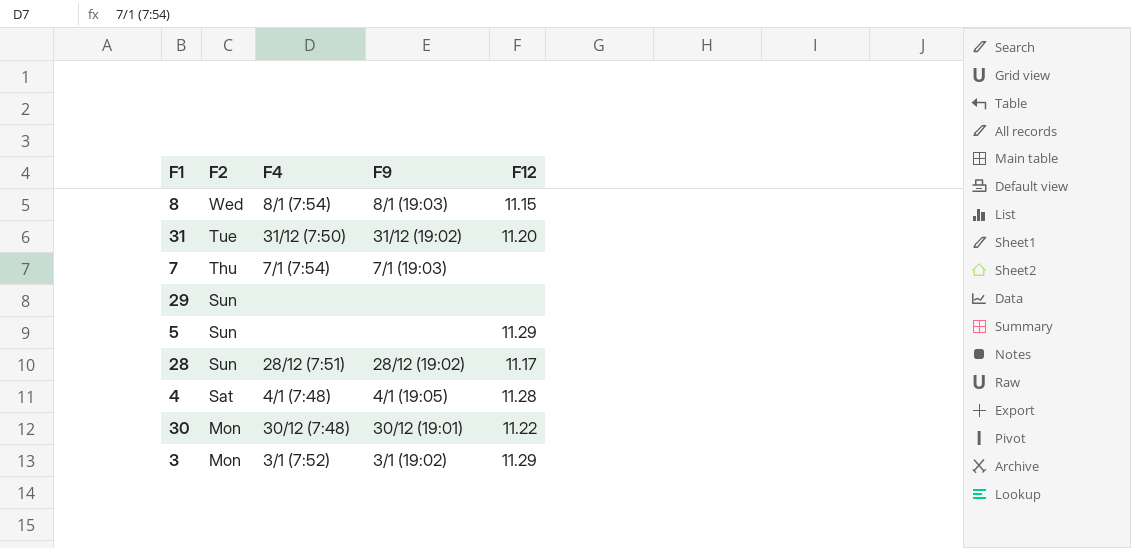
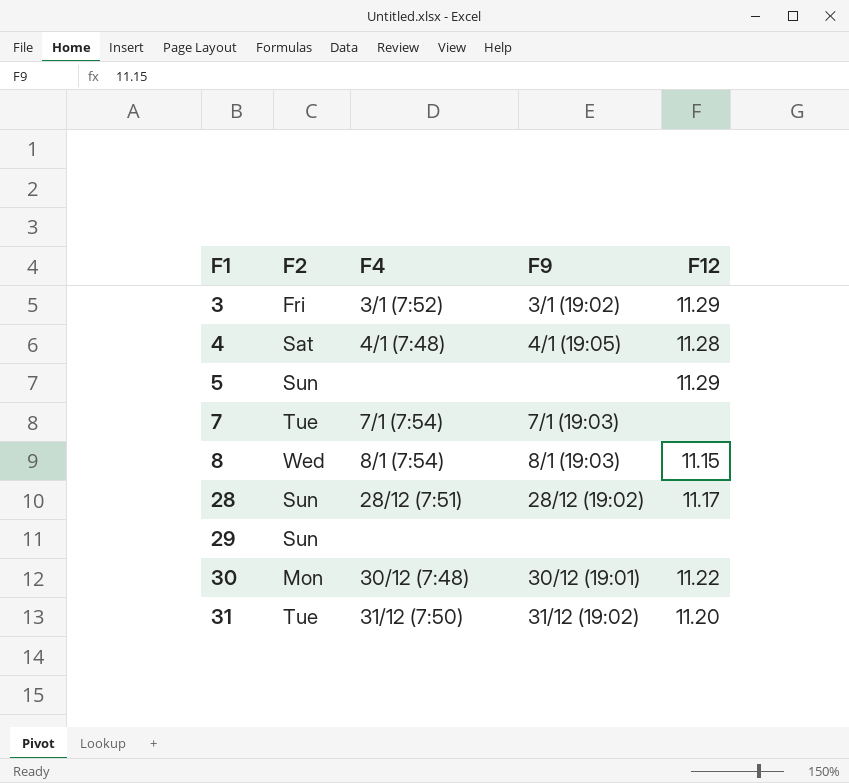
row order: F2 descending -> F1 ascending
3 | F2: Mon -> Fri
7 | F2: Thu -> Tue

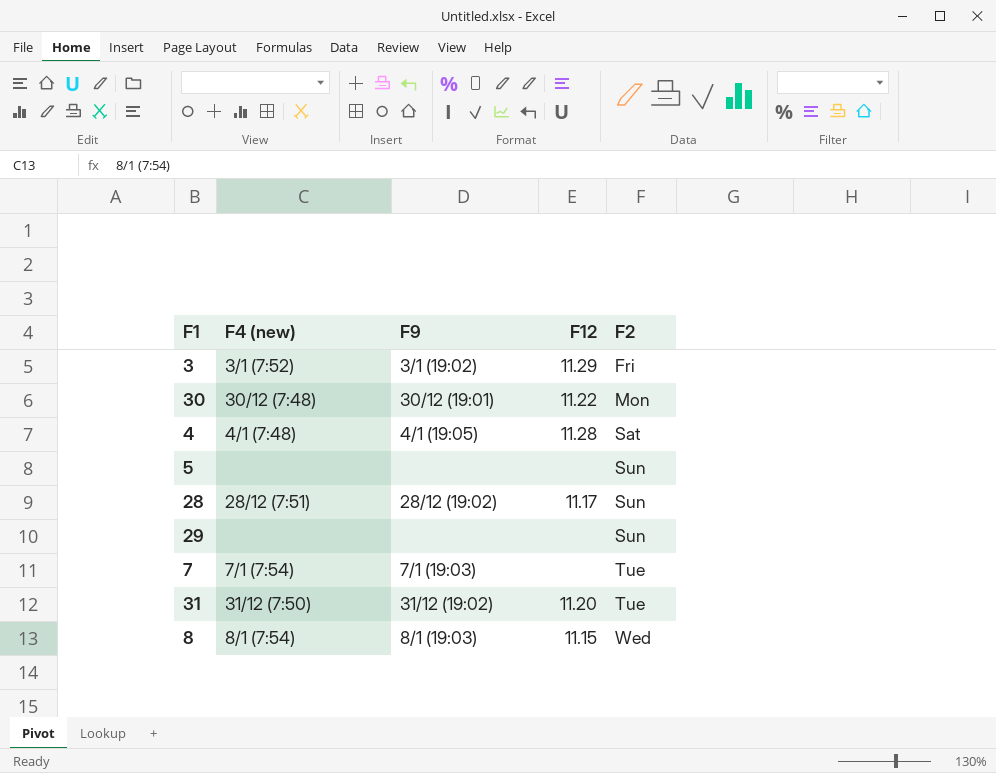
row order: F1 ascending -> F2 ascending
column name: F4 -> F4 (new)
column F2 | position: 2 -> 5
5 | F12: 11.29 -> none

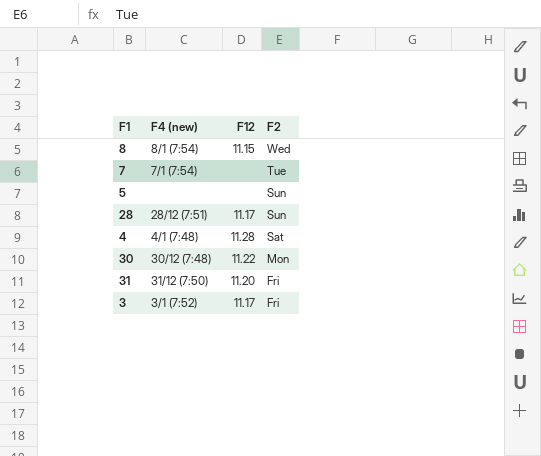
row order: F2 ascending -> F2 descending
column F9 | position: 3 -> none
row 29: none | none | none | Sun -> none
31 | F2: Tue -> Fri
3 | F12: 11.29 -> 11.17

